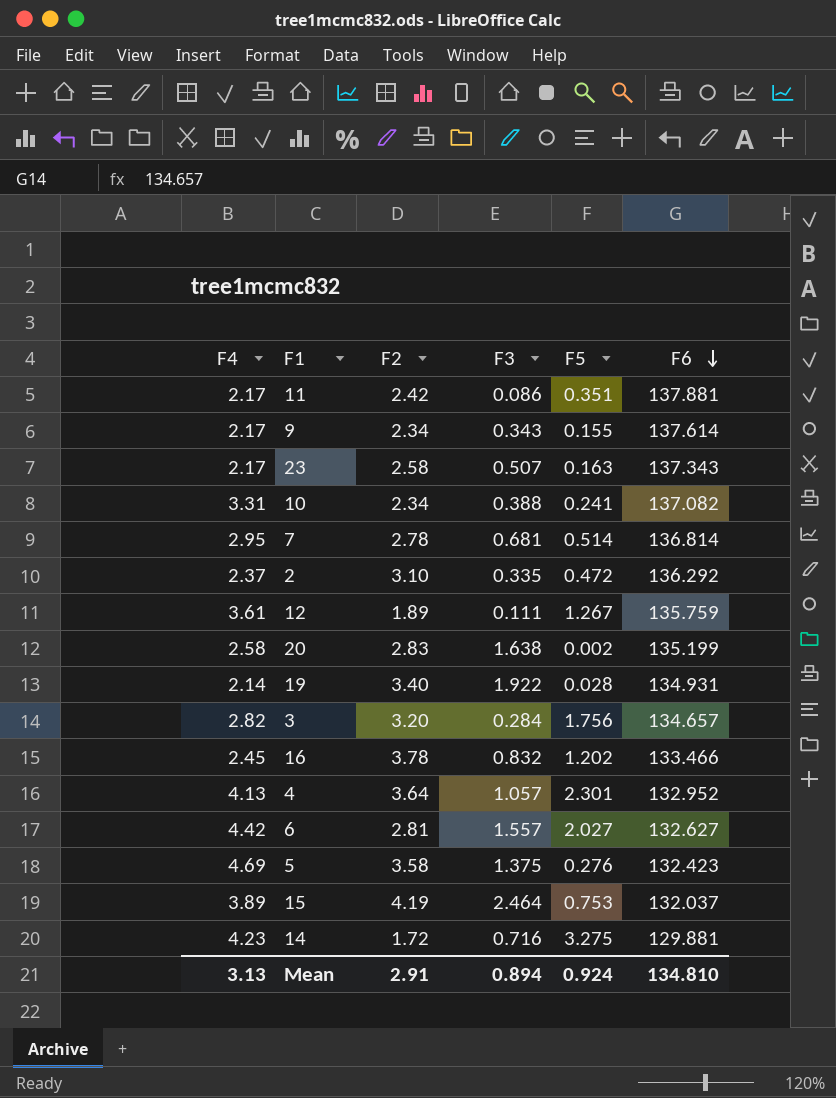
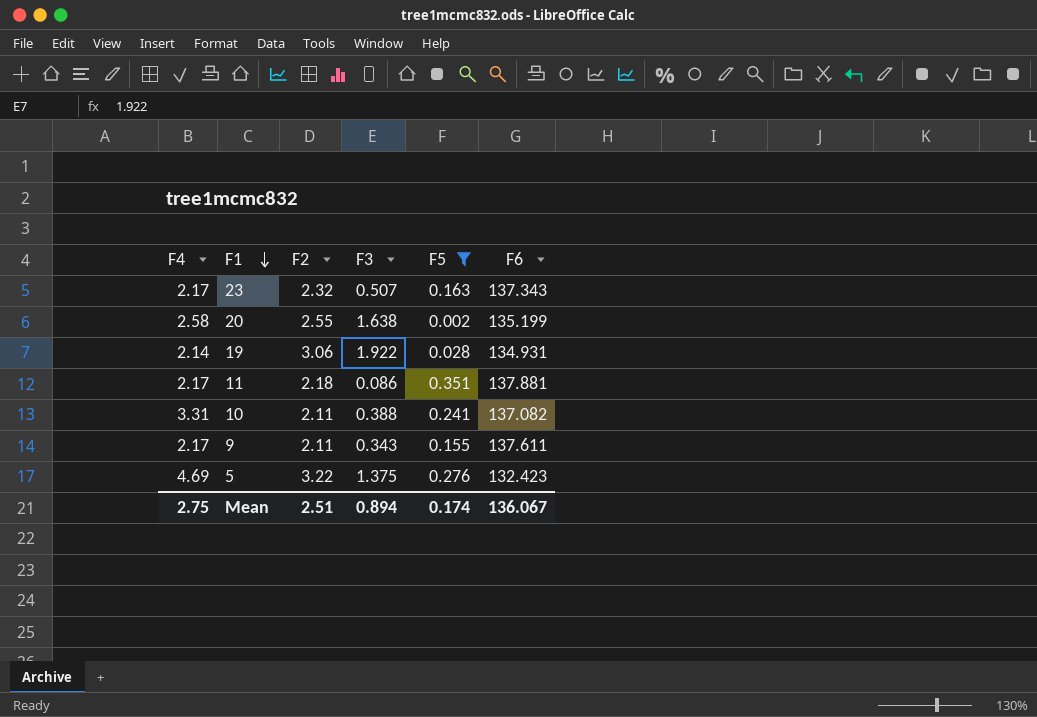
filter: none -> F5 <= 0.351
row order: F6 descending -> F1 descending
23 | F2: 2.58 -> 2.32
20 | F2: 2.83 -> 2.55
19 | F2: 3.40 -> 3.06
11 | F2: 2.42 -> 2.18
10 | F2: 2.34 -> 2.11
9 | F2: 2.34 -> 2.11
9 | F6: 137.614 -> 137.611
5 | F2: 3.58 -> 3.22
Mean | F4: 3.13 -> 2.75
Mean | F2: 2.91 -> 2.51
Mean | F5: 0.924 -> 0.174
Mean | F6: 134.810 -> 136.067

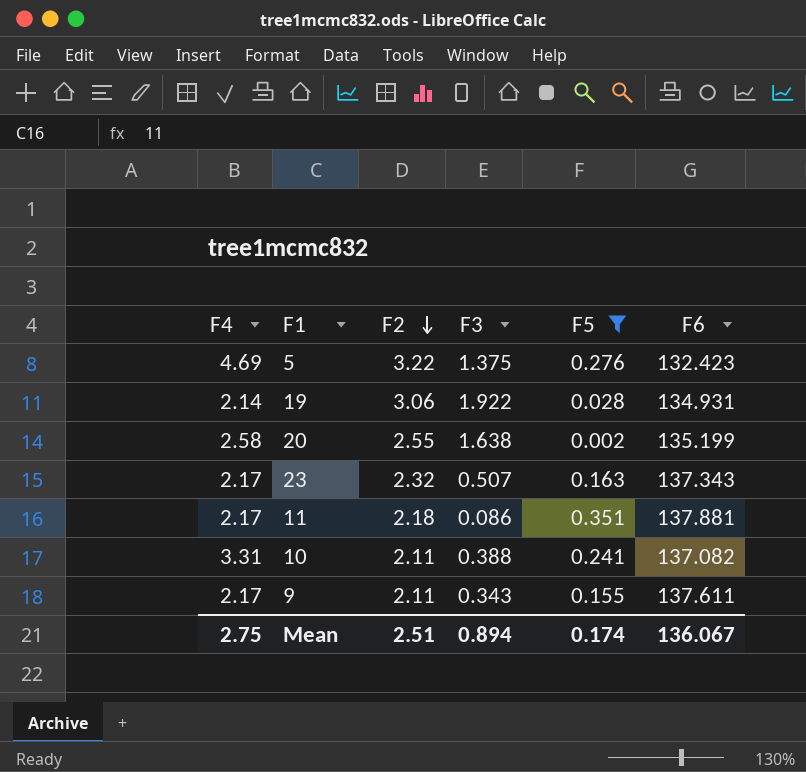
row order: F1 descending -> F2 descending

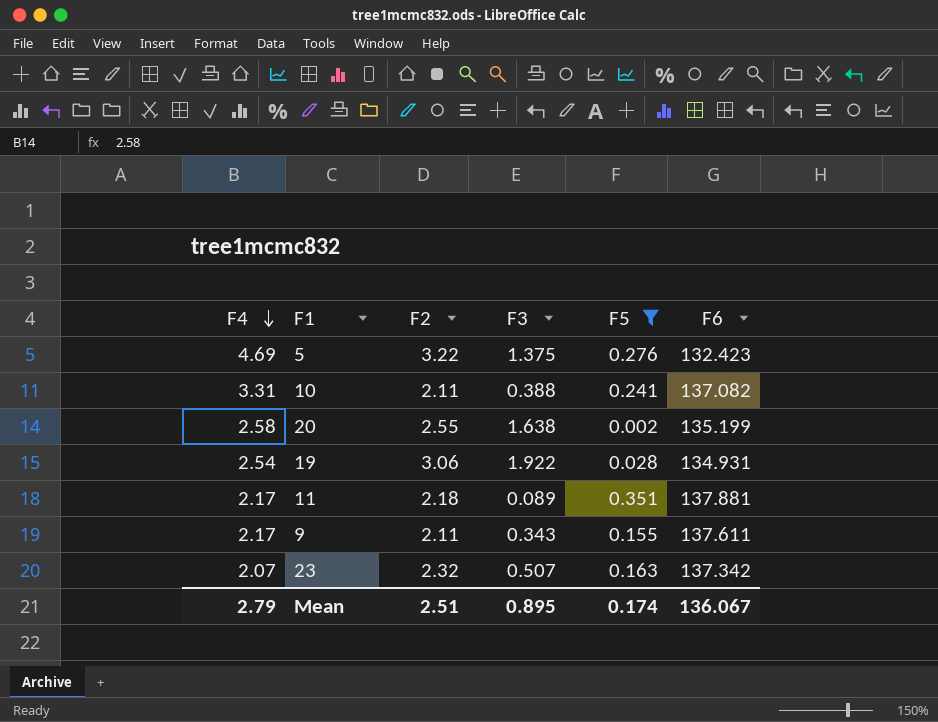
row order: F2 descending -> F4 descending
19 | F4: 2.14 -> 2.54
11 | F3: 0.086 -> 0.089
23 | F4: 2.17 -> 2.07
23 | F6: 137.343 -> 137.342
Mean | F4: 2.75 -> 2.79
Mean | F3: 0.894 -> 0.895

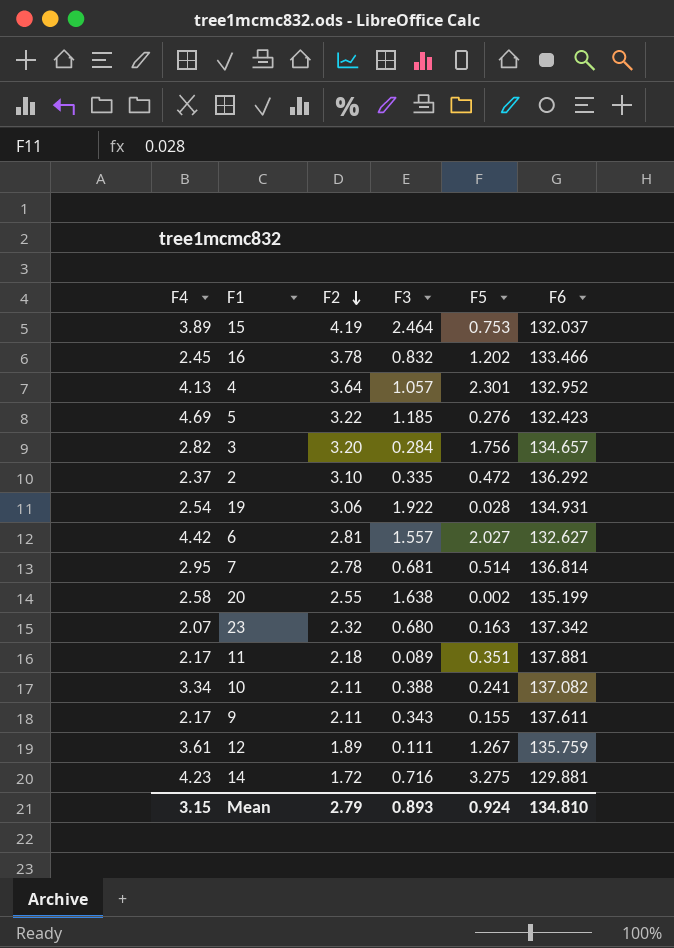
filter: F5 <= 0.351 -> none
row order: F4 descending -> F2 descending
5 | F3: 1.375 -> 1.185
23 | F3: 0.507 -> 0.680
10 | F4: 3.31 -> 3.34
Mean | F4: 2.79 -> 3.15
Mean | F2: 2.51 -> 2.79
Mean | F3: 0.895 -> 0.893
Mean | F5: 0.174 -> 0.924
Mean | F6: 136.067 -> 134.810

